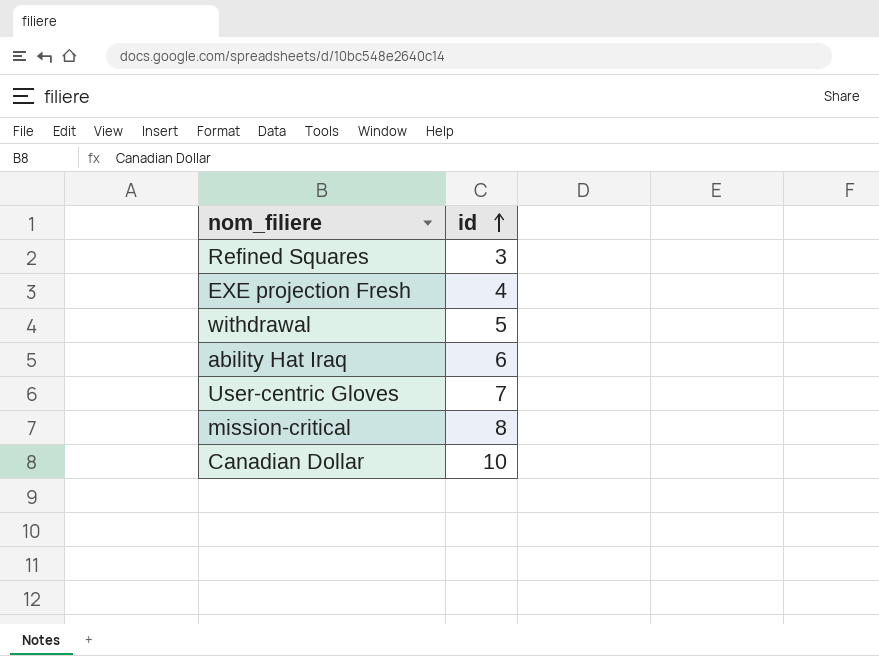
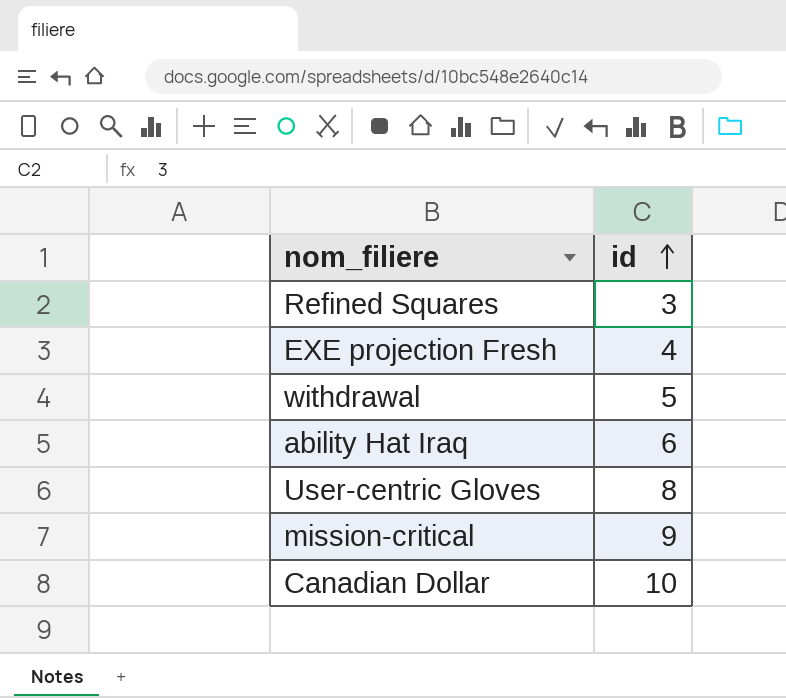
User-centric Gloves | id: 7 -> 8
mission-critical | id: 8 -> 9

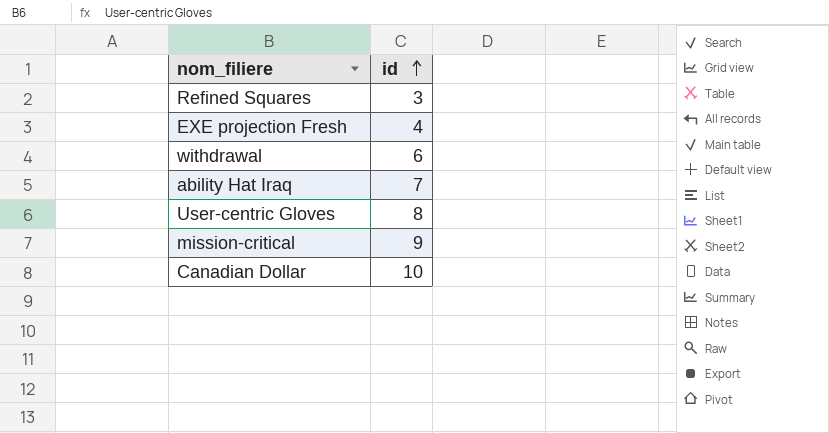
withdrawal | id: 5 -> 6
ability Hat Iraq | id: 6 -> 7

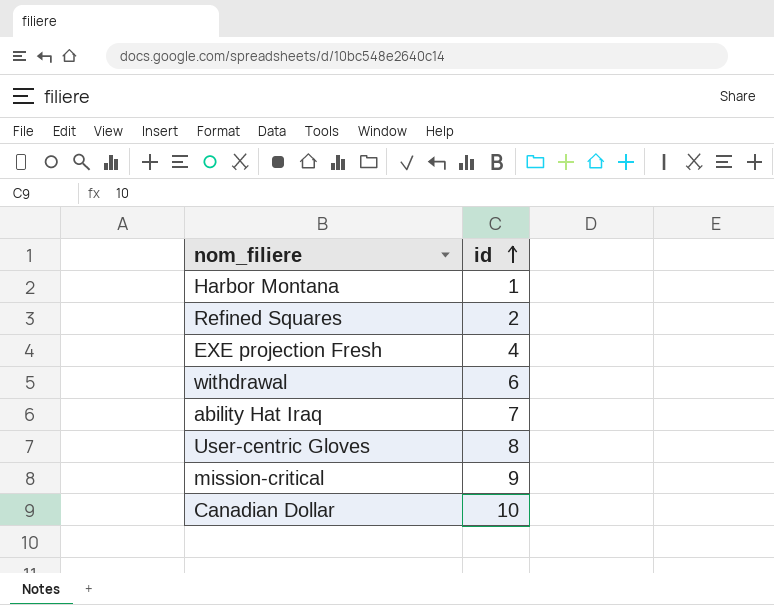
row Harbor Montana: none -> 1
Refined Squares | id: 3 -> 2

